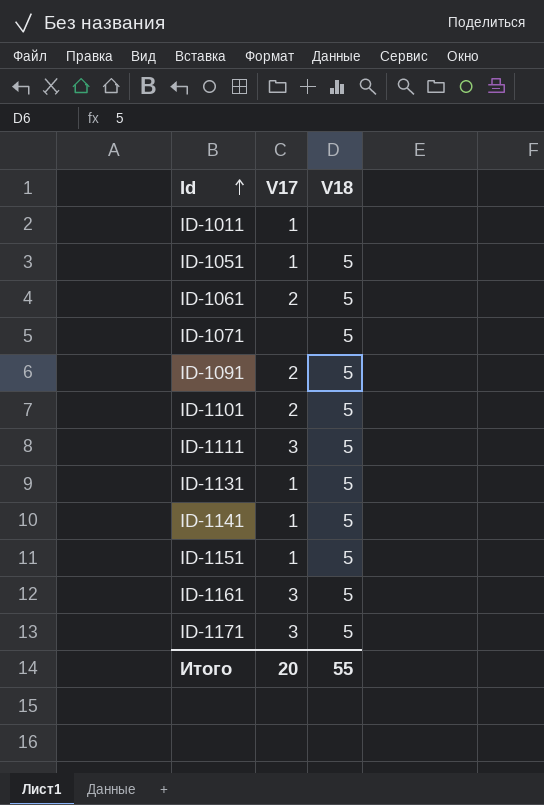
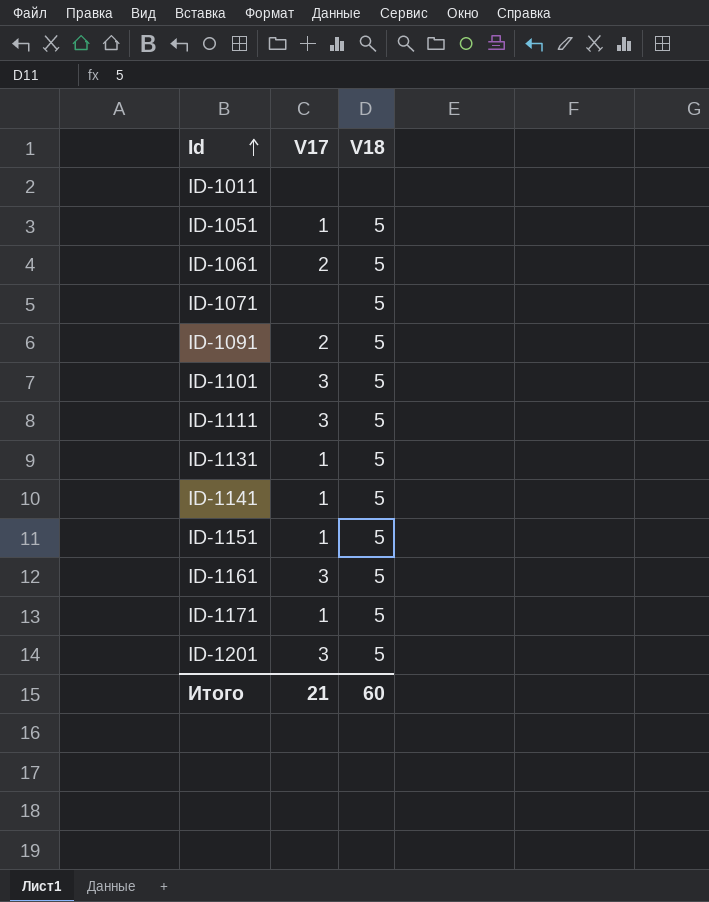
ID-1011 | V17: 1 -> none
ID-1101 | V17: 2 -> 3
ID-1171 | V17: 3 -> 1
row ID-1201: none -> 3 | 5
Итого | V17: 20 -> 21
Итого | V18: 55 -> 60

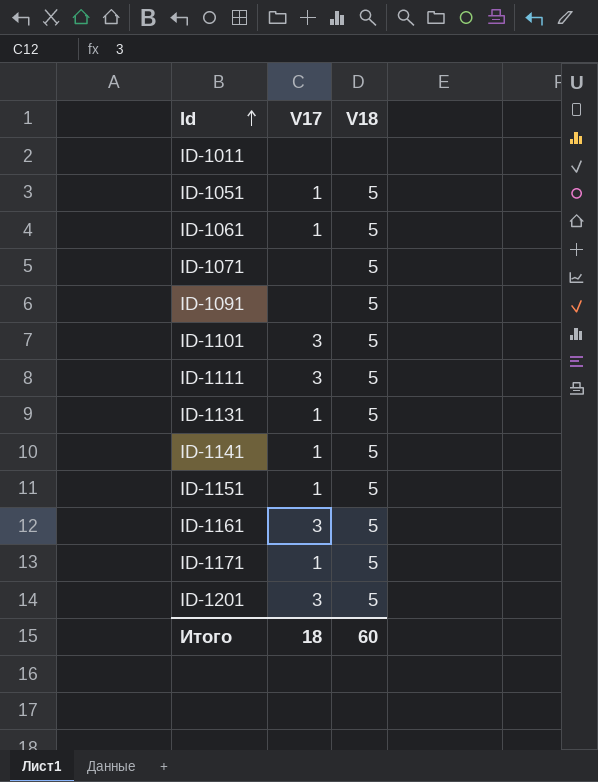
ID-1061 | V17: 2 -> 1
ID-1091 | V17: 2 -> none
Итого | V17: 21 -> 18

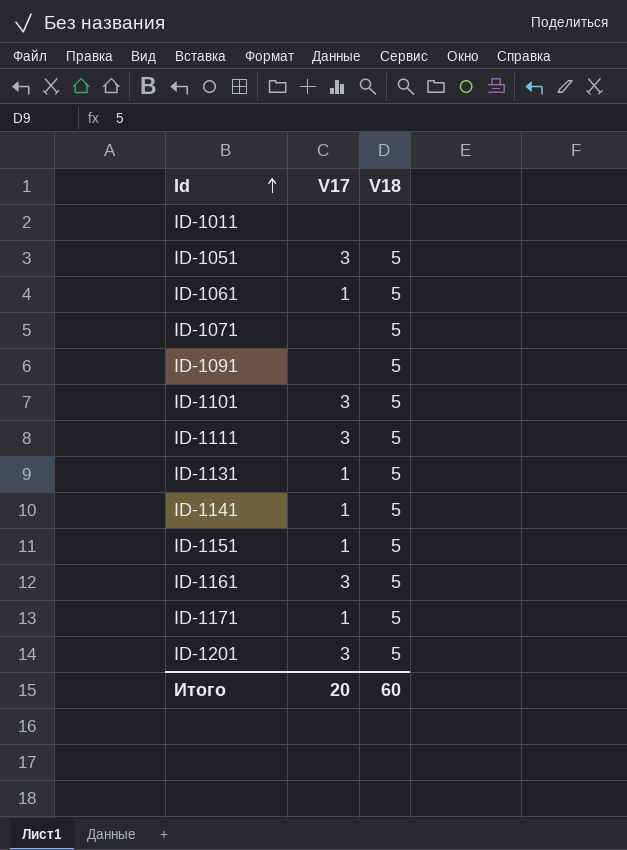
ID-1051 | V17: 1 -> 3
Итого | V17: 18 -> 20

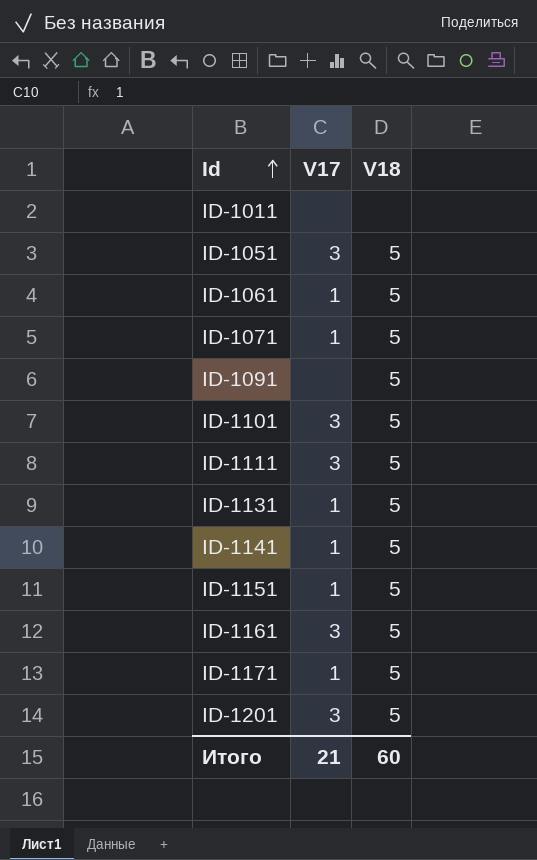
ID-1071 | V17: none -> 1
Итого | V17: 20 -> 21

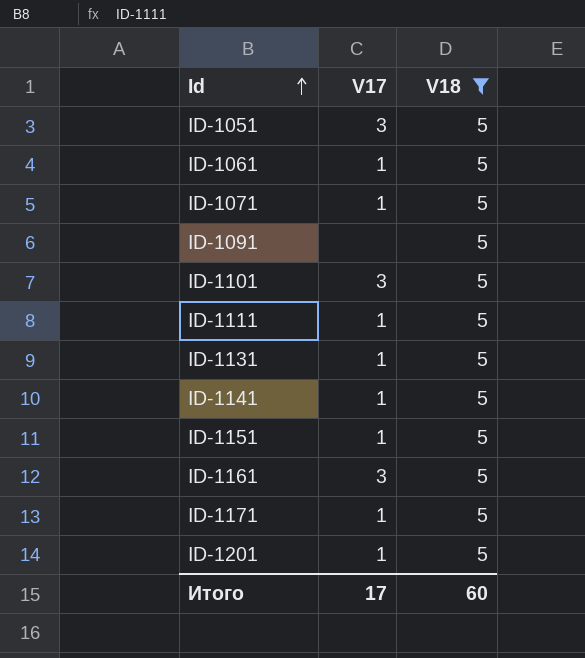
filter: none -> V18 = 5
ID-1111 | V17: 3 -> 1
ID-1201 | V17: 3 -> 1
Итого | V17: 21 -> 17

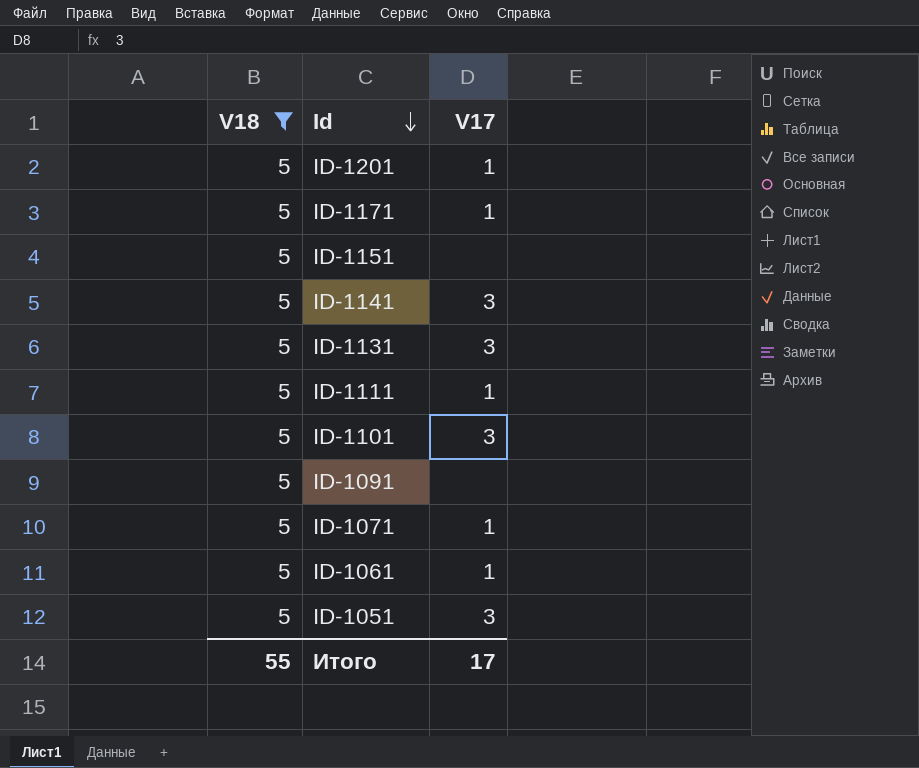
row order: Id ascending -> Id descending
column V18 | position: 3 -> 1
row ID-1161: 3 | 5 -> none
ID-1151 | V17: 1 -> none
ID-1141 | V17: 1 -> 3
ID-1131 | V17: 1 -> 3
Итого | V18: 60 -> 55

